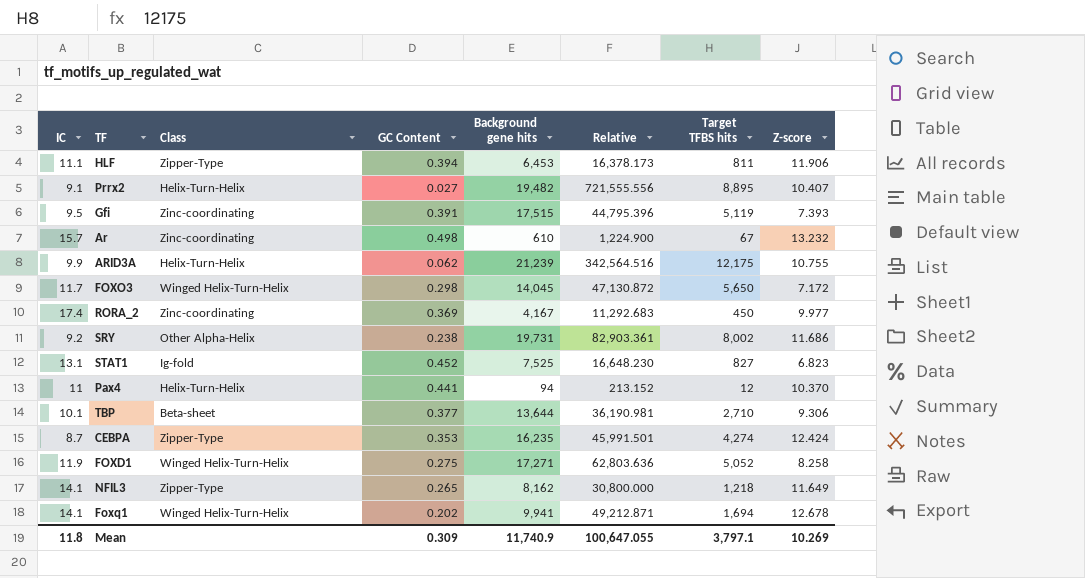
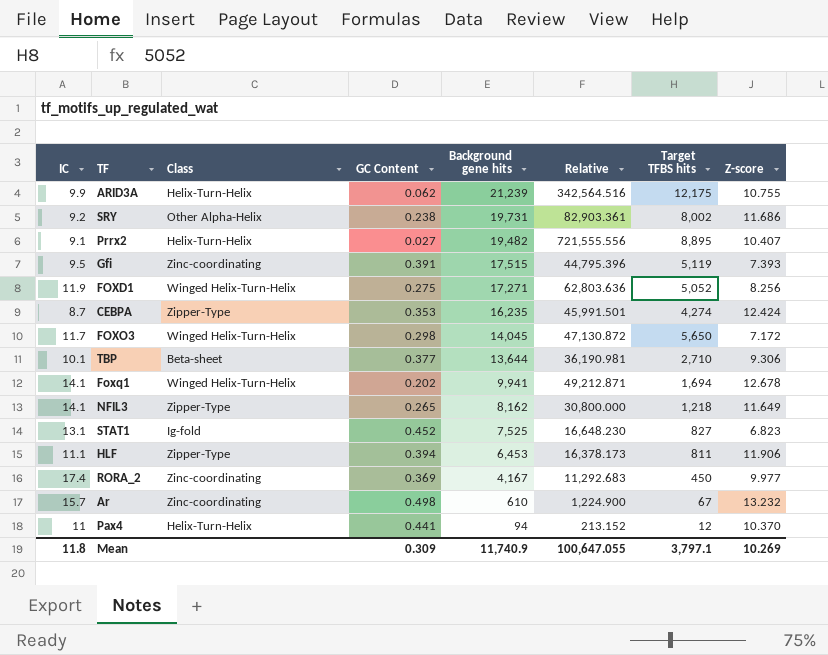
row order: none -> Background gene hits descending
FOXD1 | Z-score: 8.258 -> 8.256

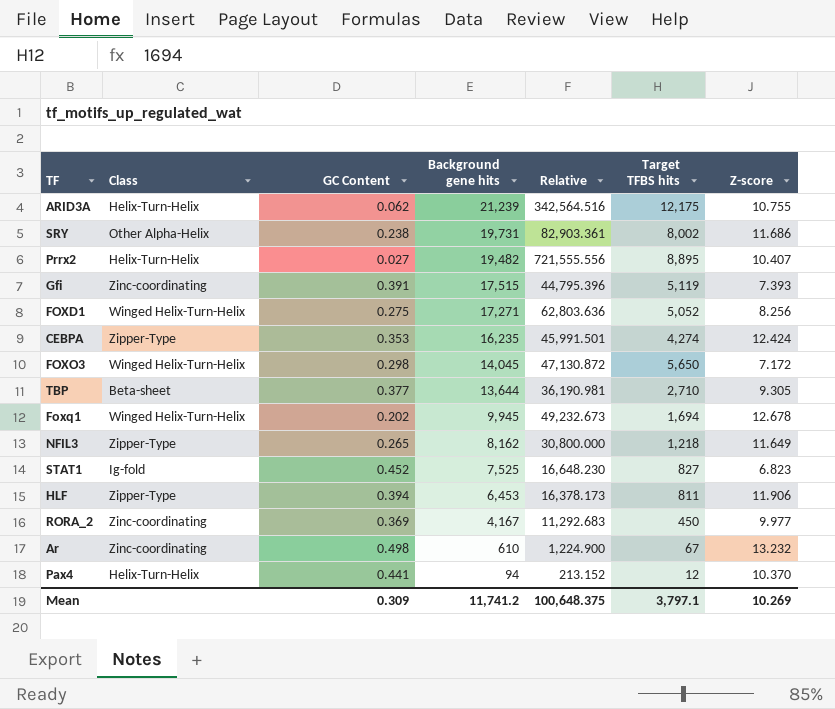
column IC | position: 1 -> none
TBP | Z-score: 9.306 -> 9.305
Foxq1 | Background gene hits: 9,941 -> 9,945
Foxq1 | Relative: 49,212.871 -> 49,232.673
Mean | Background gene hits: 11,740.9 -> 11,741.2
Mean | Relative: 100,647.055 -> 100,648.375

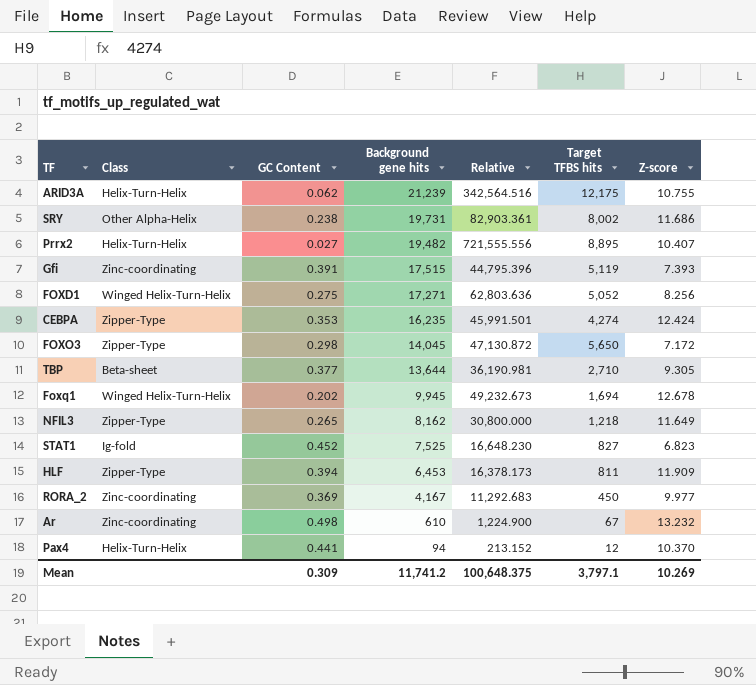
FOXO3 | Class: Winged Helix-Turn-Helix -> Zipper-Type
HLF | Z-score: 11.906 -> 11.909

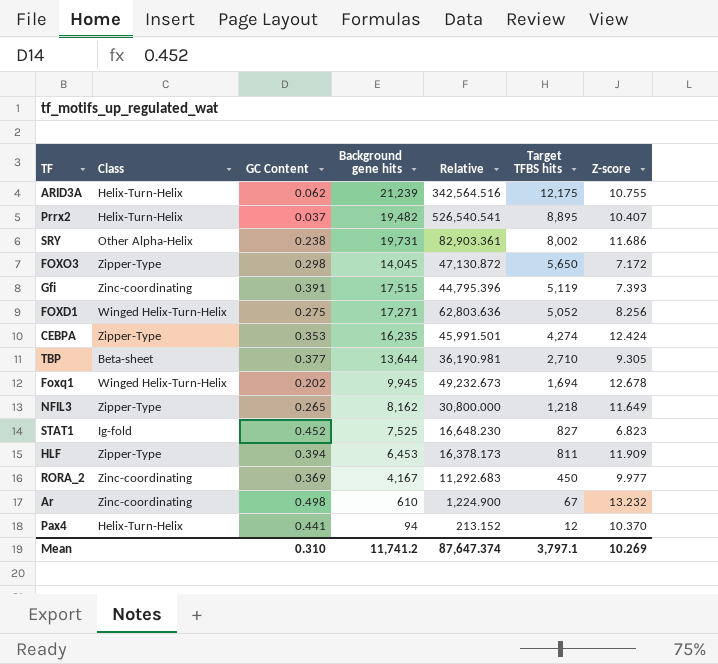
row order: Background gene hits descending -> Target TFBS hits descending
Prrx2 | GC Content: 0.027 -> 0.037
Prrx2 | Relative: 721,555.556 -> 526,540.541
Mean | GC Content: 0.309 -> 0.310
Mean | Relative: 100,648.375 -> 87,647.374

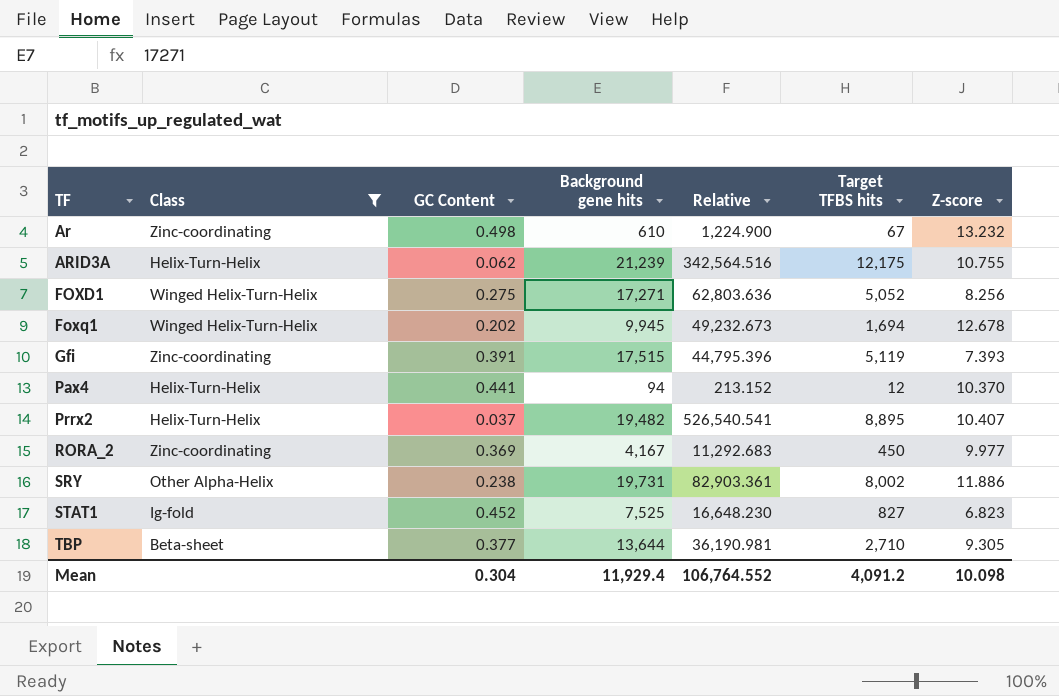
filter: none -> Class != Zipper-Type
row order: Target TFBS hits descending -> TF ascending
SRY | Z-score: 11.686 -> 11.886
Mean | GC Content: 0.310 -> 0.304
Mean | Background gene hits: 11,741.2 -> 11,929.4
Mean | Relative: 87,647.374 -> 106,764.552
Mean | Target TFBS hits: 3,797.1 -> 4,091.2
Mean | Z-score: 10.269 -> 10.098

